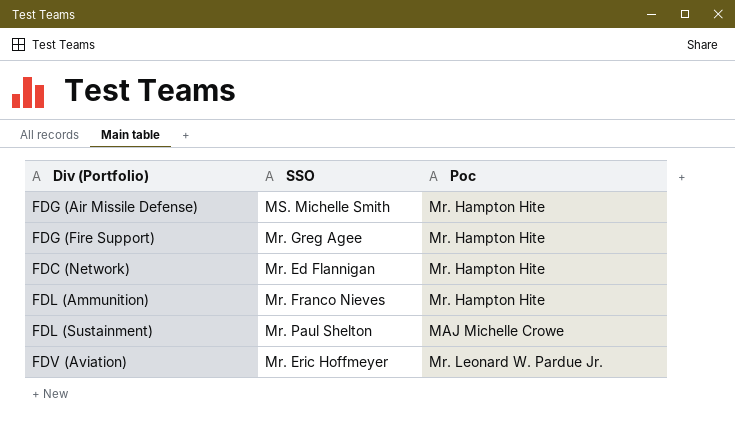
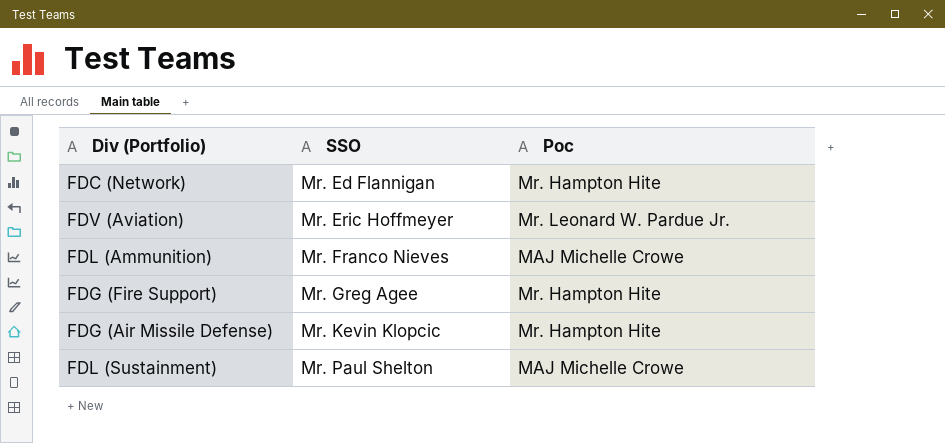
row order: none -> SSO ascending
FDL (Ammunition) | Poc: Mr. Hampton Hite -> MAJ Michelle Crowe
FDG (Air Missile Defense) | SSO: MS. Michelle Smith -> Mr. Kevin Klopcic

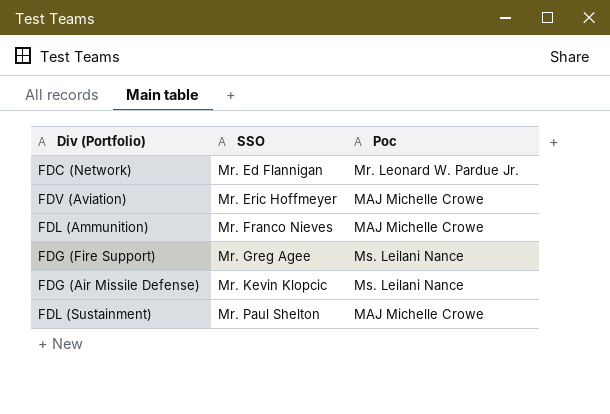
FDC (Network) | Poc: Mr. Hampton Hite -> Mr. Leonard W. Pardue Jr.
FDV (Aviation) | Poc: Mr. Leonard W. Pardue Jr. -> MAJ Michelle Crowe
FDG (Fire Support) | Poc: Mr. Hampton Hite -> Ms. Leilani Nance
FDG (Air Missile Defense) | Poc: Mr. Hampton Hite -> Ms. Leilani Nance

